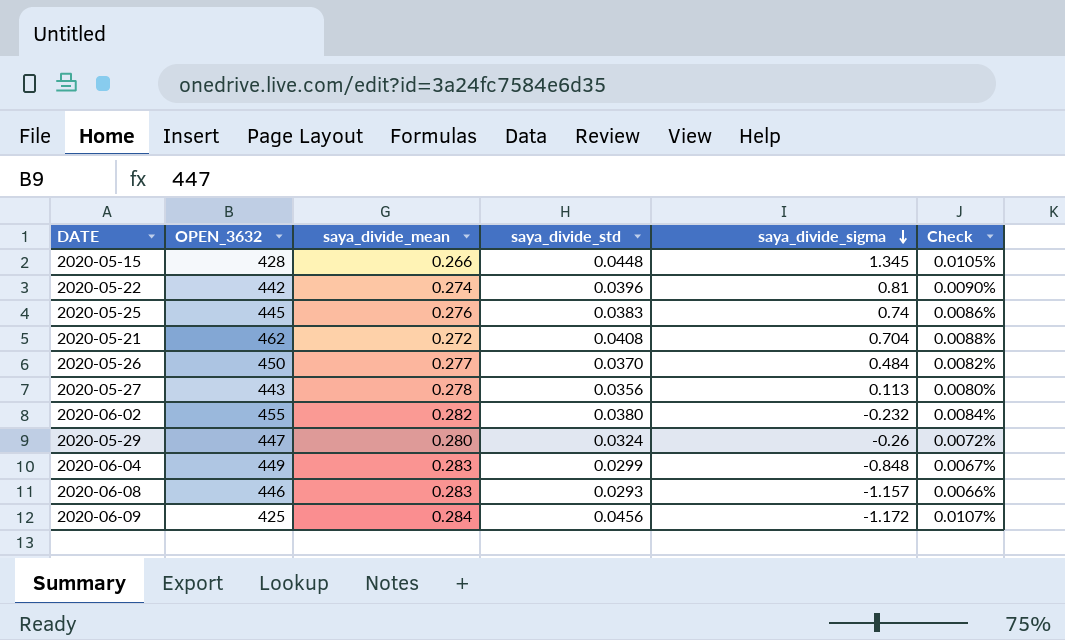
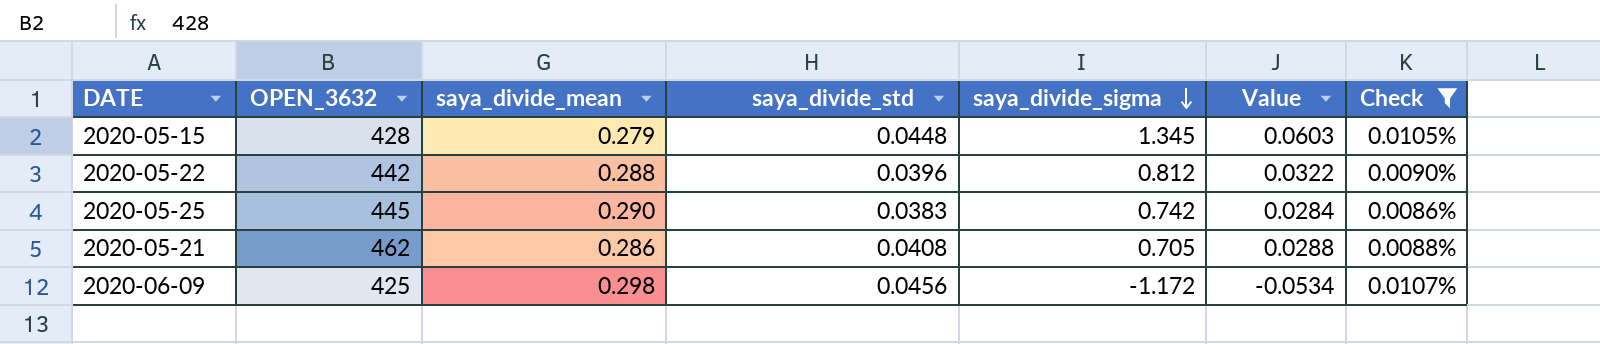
filter: none -> Check >= 0.0086%
column Value | formula: none -> [saya_divide_std] * [saya_divide_sigma]
2020-05-15 | saya_divide_mean: 0.266 -> 0.279
2020-05-22 | saya_divide_mean: 0.274 -> 0.288
2020-05-22 | saya_divide_sigma: 0.81 -> 0.812
2020-05-25 | saya_divide_mean: 0.276 -> 0.290
2020-05-25 | saya_divide_sigma: 0.74 -> 0.742
2020-05-21 | saya_divide_mean: 0.272 -> 0.286
2020-05-21 | saya_divide_sigma: 0.704 -> 0.705
2020-06-09 | saya_divide_mean: 0.284 -> 0.298

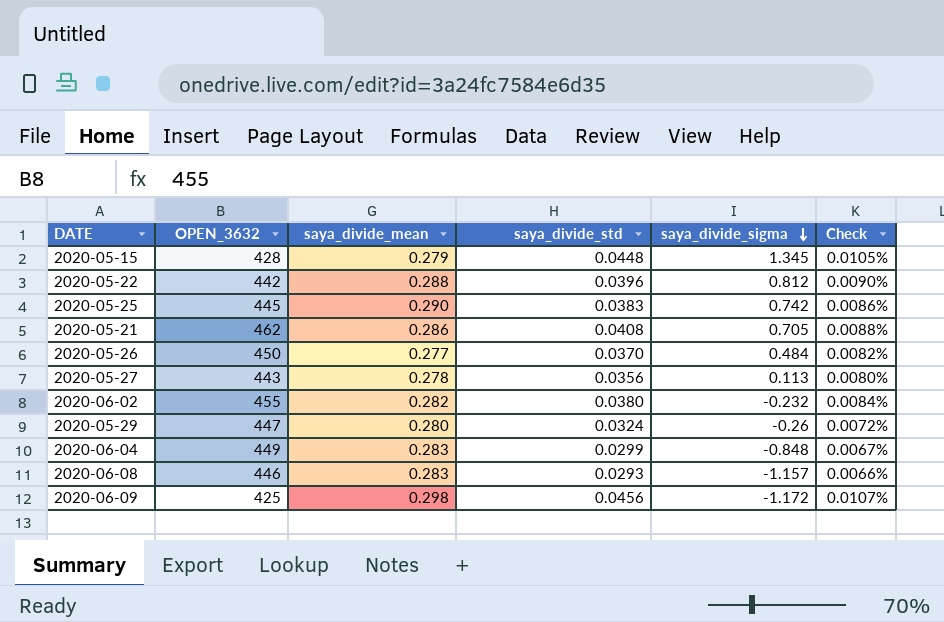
filter: Check >= 0.0086% -> none
column Value | formula: [saya_divide_std] * [saya_divide_sigma] -> none

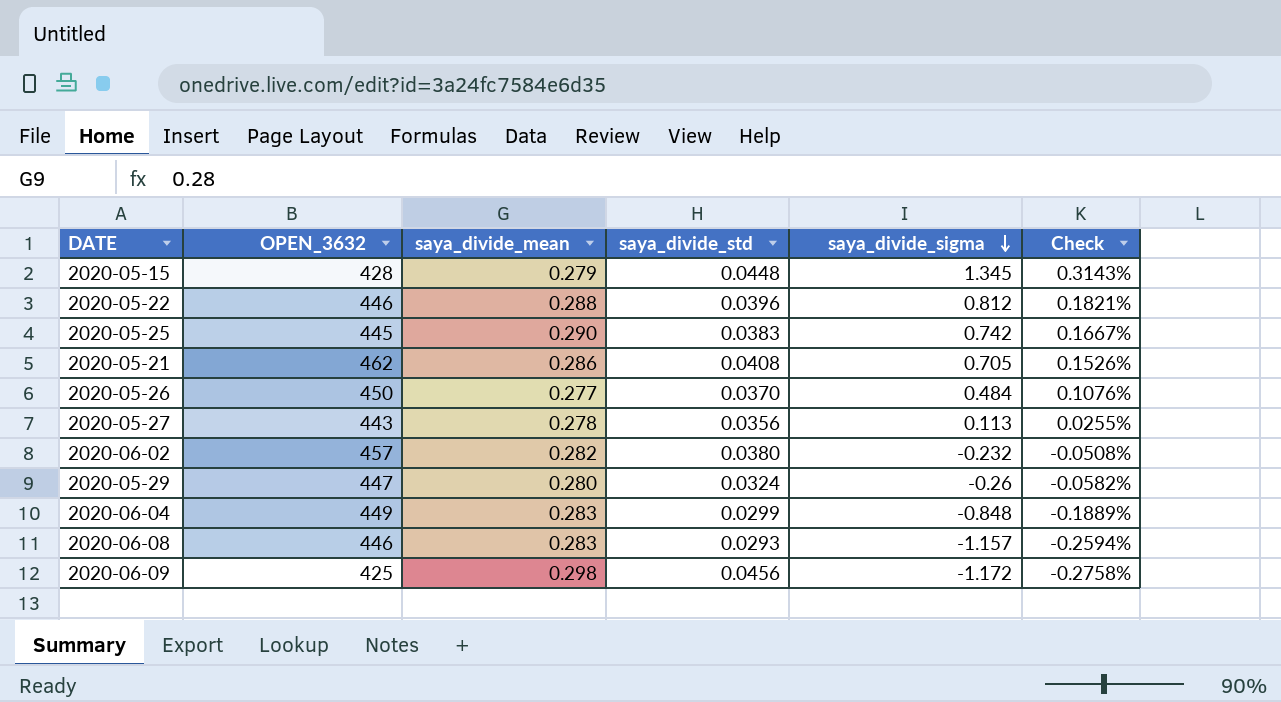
column Check | formula: [saya_divide_std] / [OPEN_3632] -> [saya_divide_sigma] / [OPEN_3632]
2020-05-22 | OPEN_3632: 442 -> 446
2020-06-02 | OPEN_3632: 455 -> 457

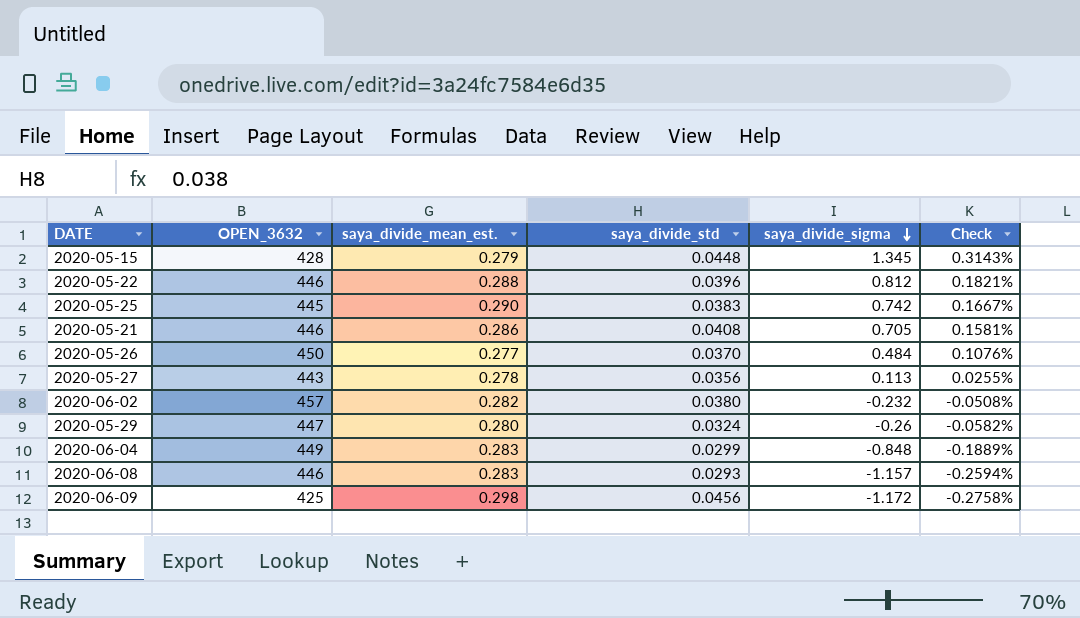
column name: saya_divide_mean -> saya_divide_mean_est.
2020-05-21 | OPEN_3632: 462 -> 446
2020-05-21 | Check: 0.1526% -> 0.1581%

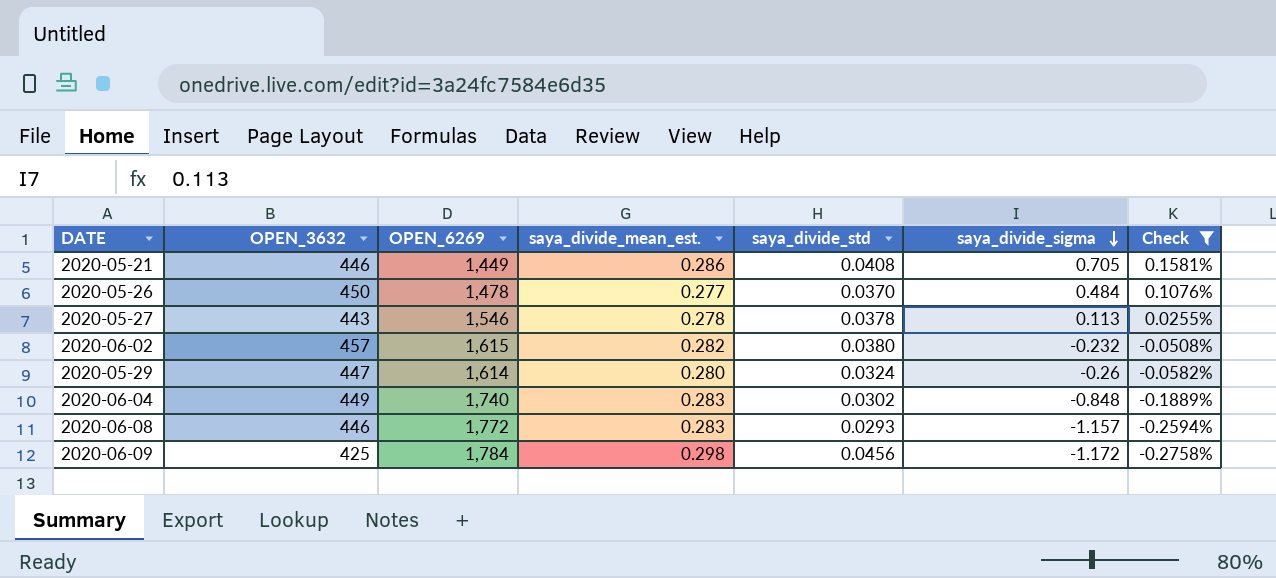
filter: none -> Check <= 0.1581%
column OPEN_6269 | position: none -> 3
2020-05-27 | saya_divide_std: 0.0356 -> 0.0378
2020-06-04 | saya_divide_std: 0.0299 -> 0.0302

